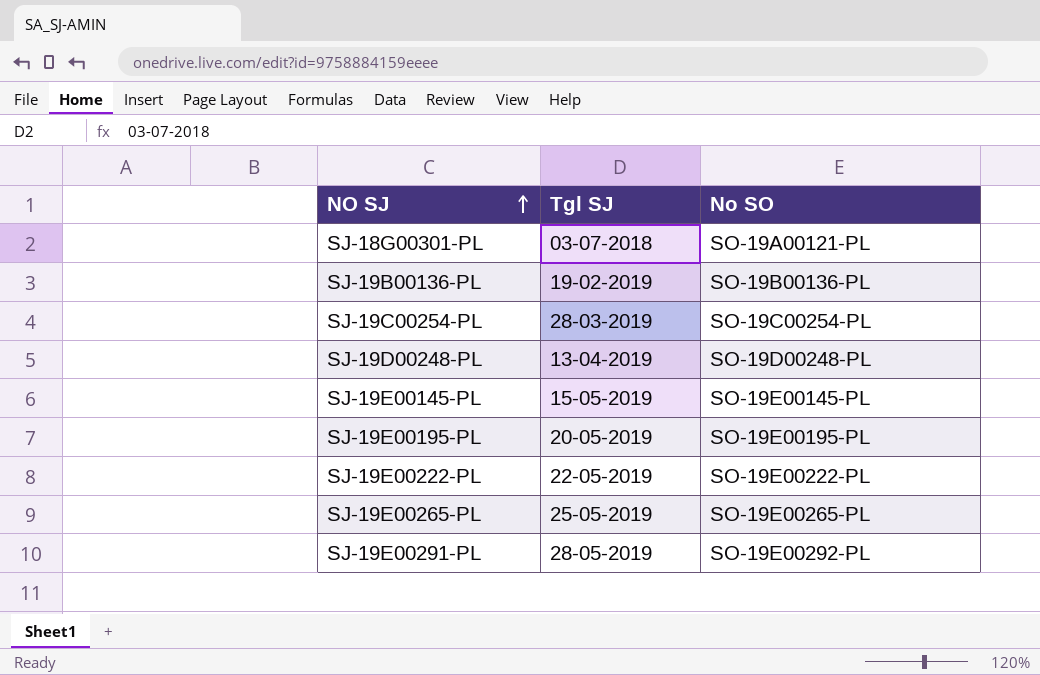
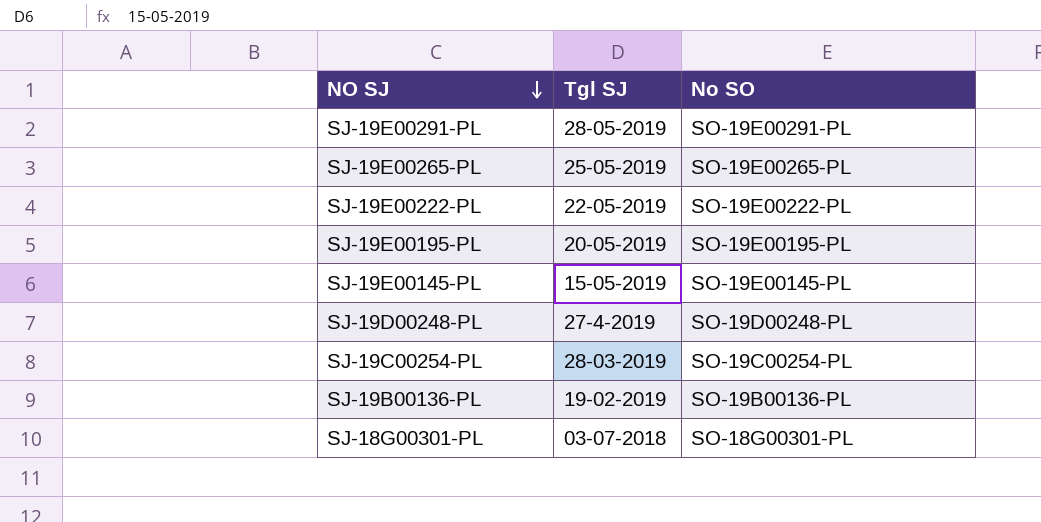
row order: NO SJ ascending -> NO SJ descending
SJ-19E00291-PL | No SO: SO-19E00292-PL -> SO-19E00291-PL
SJ-19D00248-PL | Tgl SJ: 13-04-2019 -> 27-4-2019
SJ-18G00301-PL | No SO: SO-19A00121-PL -> SO-18G00301-PL

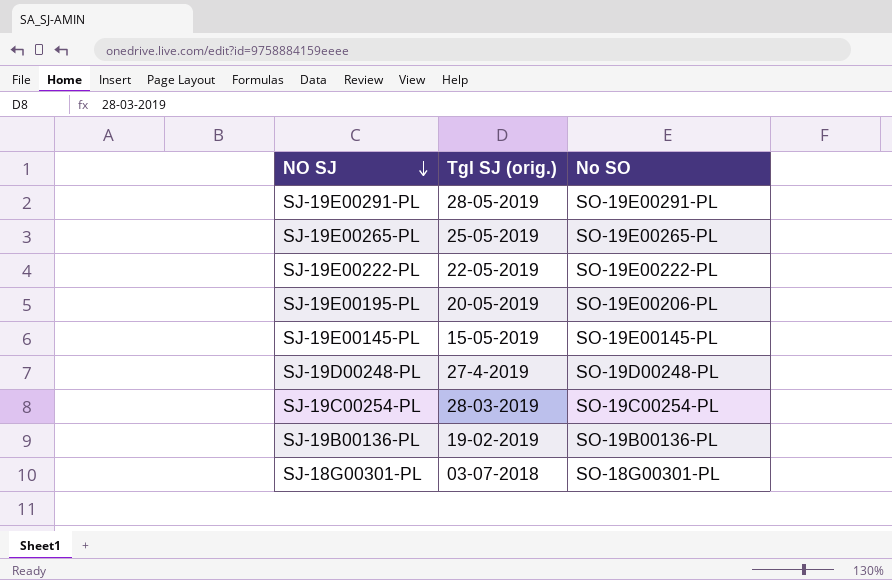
column name: Tgl SJ -> Tgl SJ (orig.)
SJ-19E00195-PL | No SO: SO-19E00195-PL -> SO-19E00206-PL

